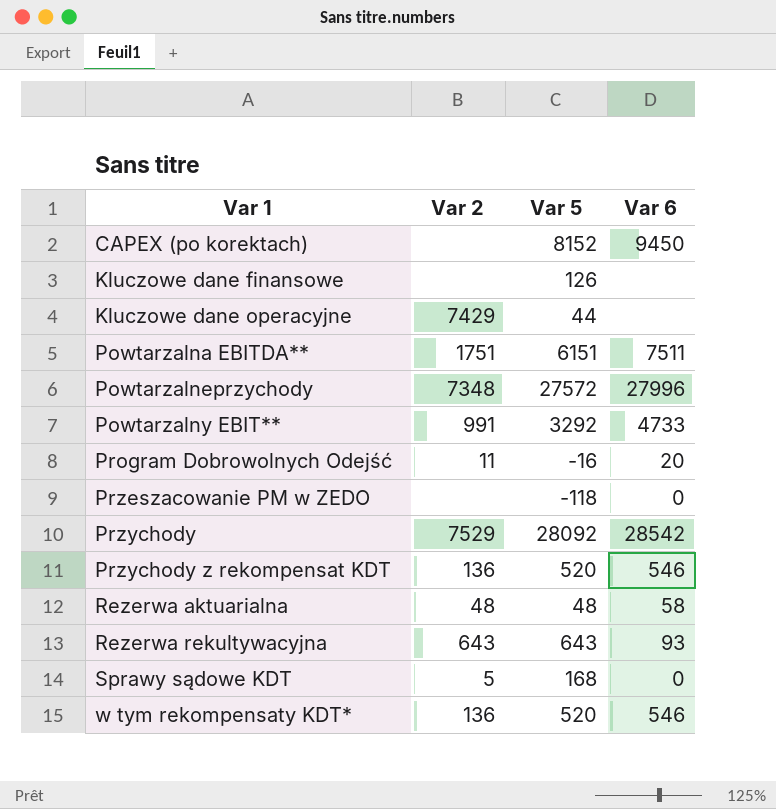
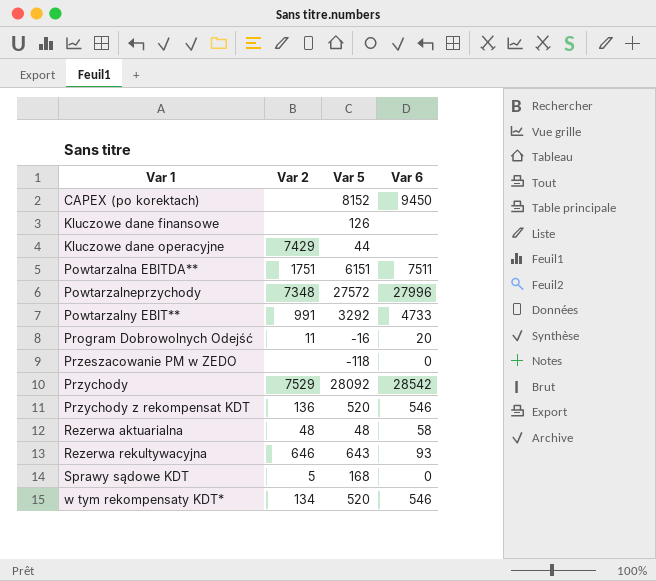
Rezerwa rekultywacyjna | Var 2: 643 -> 646
w tym rekompensaty KDT* | Var 2: 136 -> 134

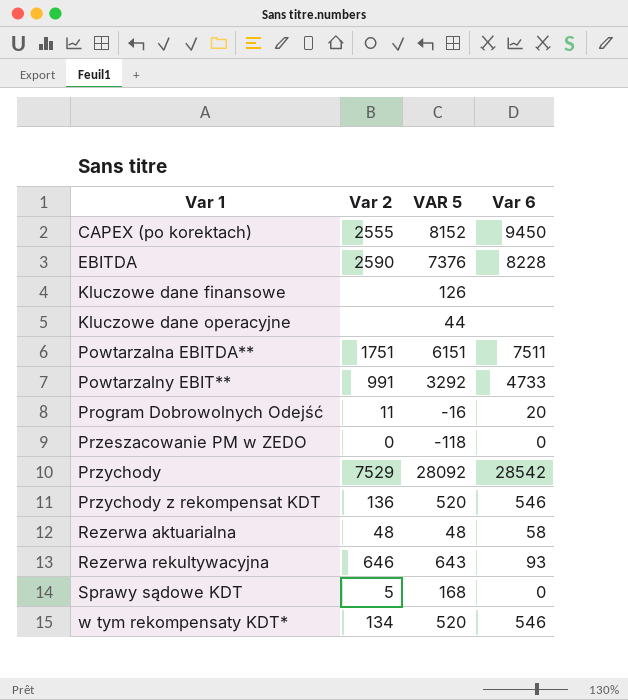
column name: Var 5 -> VAR 5
row Powtarzalneprzychody: 7348 | 27572 | 27996 -> none
CAPEX (po korektach) | Var 2: none -> 2555
row EBITDA: none -> 2590 | 7376 | 8228
Kluczowe dane operacyjne | Var 2: 7429 -> none
Przeszacowanie PM w ZEDO | Var 2: none -> 0

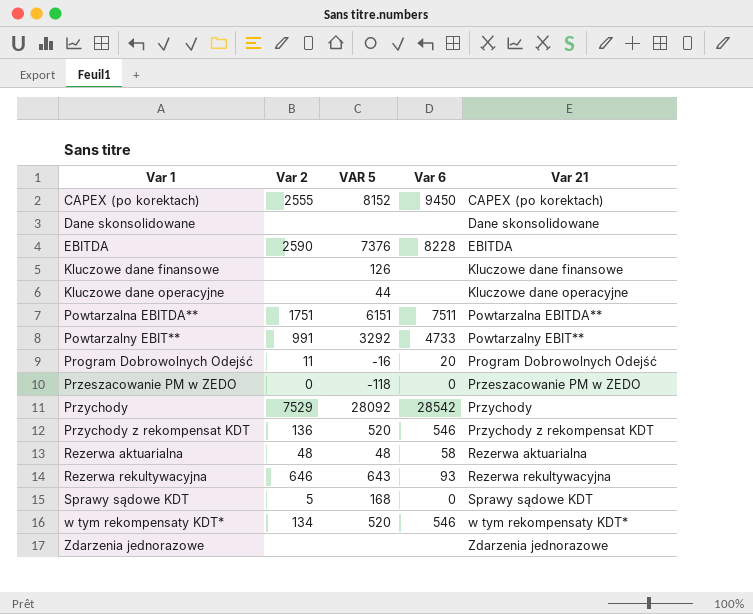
column Var 21 | position: none -> 5
row Dane skonsolidowane: none -> none | none | none | Dane skonsolidowane
row Zdarzenia jednorazowe: none -> none | none | none | Zdarzenia jednorazowe

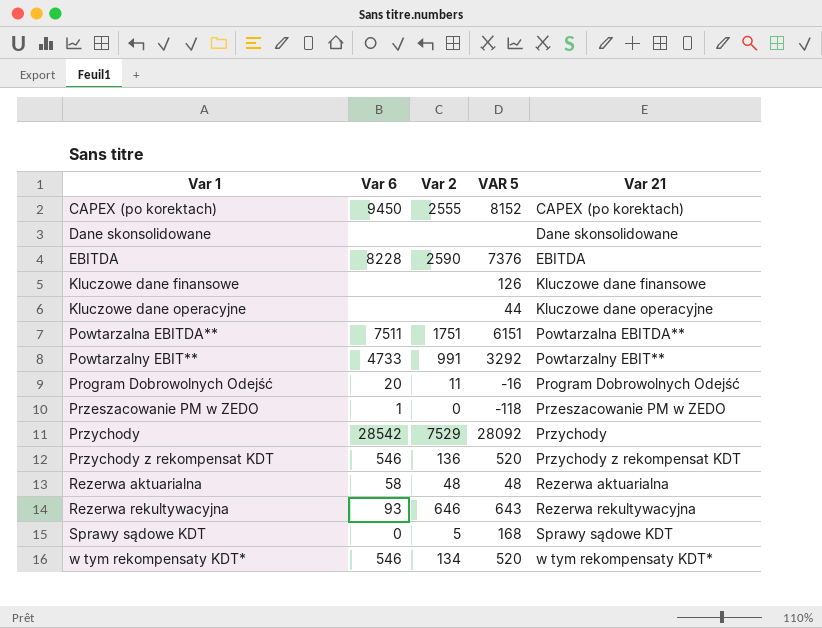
column Var 6 | position: 4 -> 2
row Zdarzenia jednorazowe: none | none | none | Zdarzenia jednorazowe -> none
Przeszacowanie PM w ZEDO | Var 6: 0 -> 1

